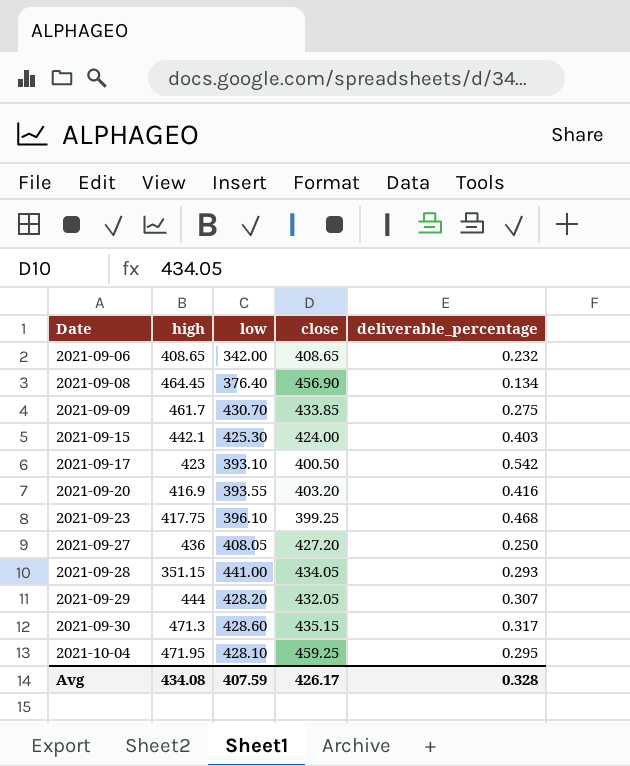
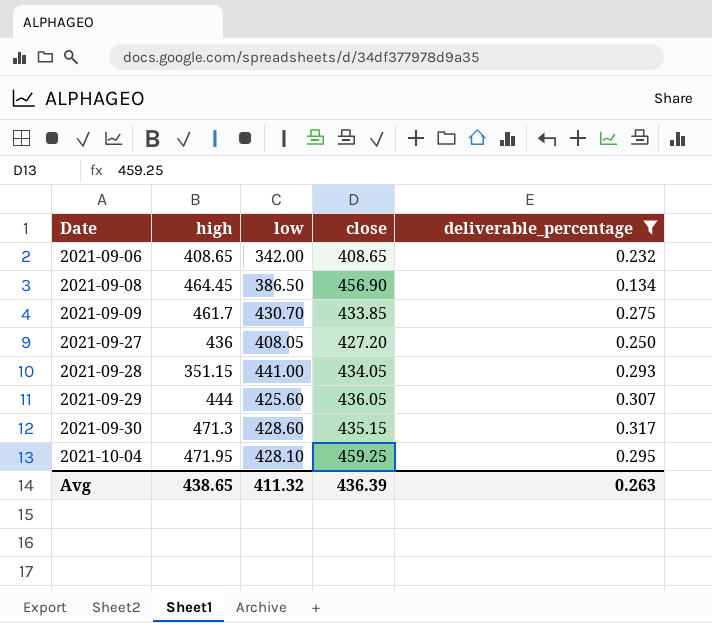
filter: none -> deliverable_percentage <= 0.317
2021-09-08 | low: 376.40 -> 386.50
2021-09-29 | low: 428.20 -> 425.60
2021-09-29 | close: 432.05 -> 436.05
Avg | high: 434.08 -> 438.65
Avg | low: 407.59 -> 411.32
Avg | close: 426.17 -> 436.39
Avg | deliverable_percentage: 0.328 -> 0.263

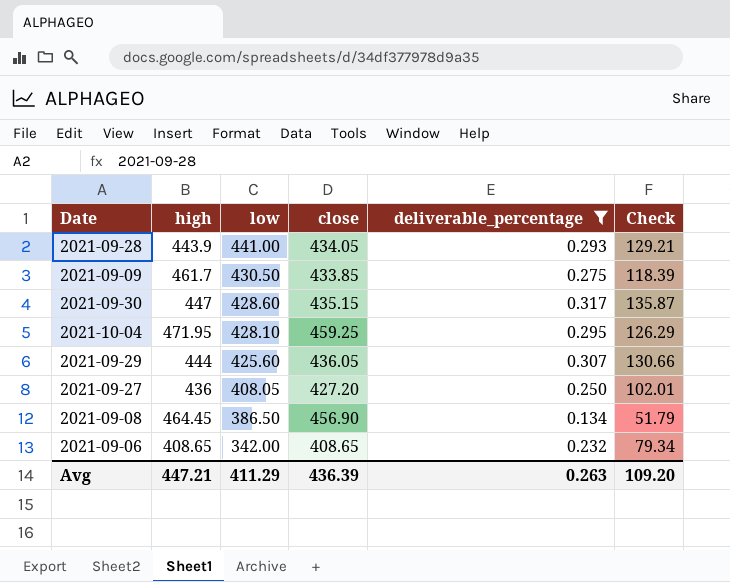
row order: Date ascending -> low descending
column Check | formula: none -> [low] * [deliverable_percentage]
2021-09-28 | high: 351.15 -> 443.9
2021-09-09 | low: 430.70 -> 430.50
2021-09-30 | high: 471.3 -> 447
Avg | high: 438.65 -> 447.21
Avg | low: 411.32 -> 411.29

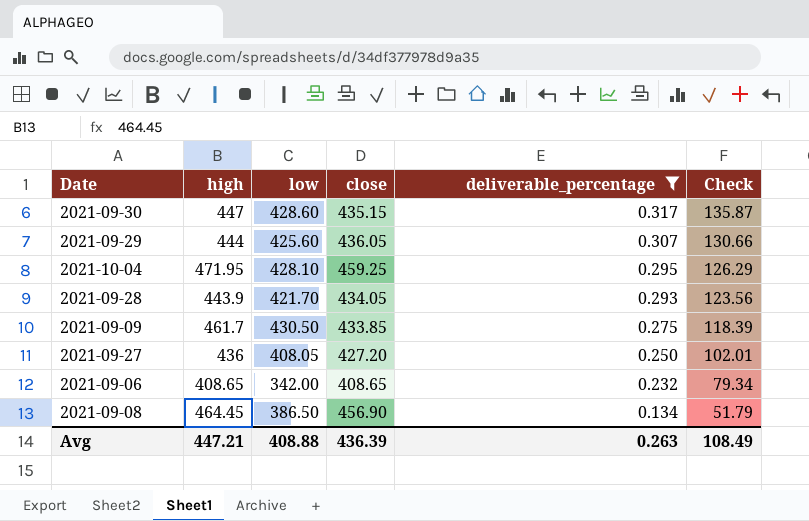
row order: low descending -> deliverable_percentage descending
2021-09-28 | low: 441.00 -> 421.70
2021-09-28 | Check: 129.21 -> 123.56
Avg | low: 411.29 -> 408.88
Avg | Check: 109.20 -> 108.49

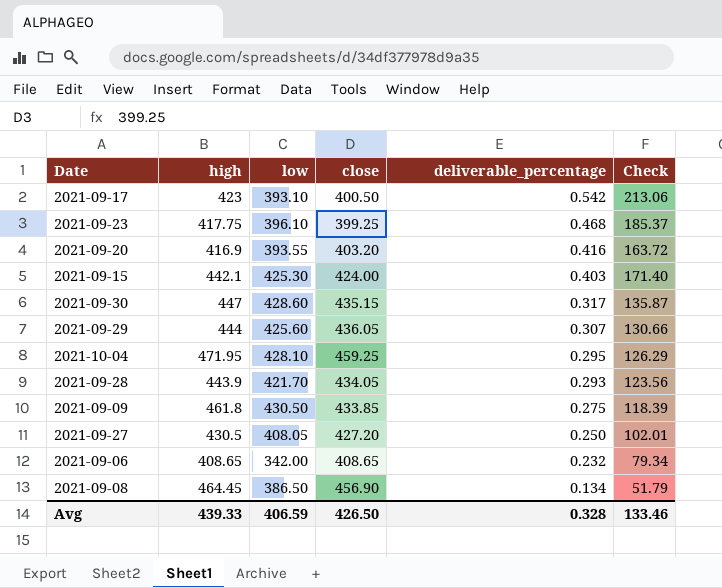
filter: deliverable_percentage <= 0.317 -> none
2021-09-09 | high: 461.7 -> 461.8
2021-09-27 | high: 436 -> 430.5
Avg | high: 447.21 -> 439.33
Avg | low: 408.88 -> 406.59
Avg | close: 436.39 -> 426.50
Avg | deliverable_percentage: 0.263 -> 0.328
Avg | Check: 108.49 -> 133.46

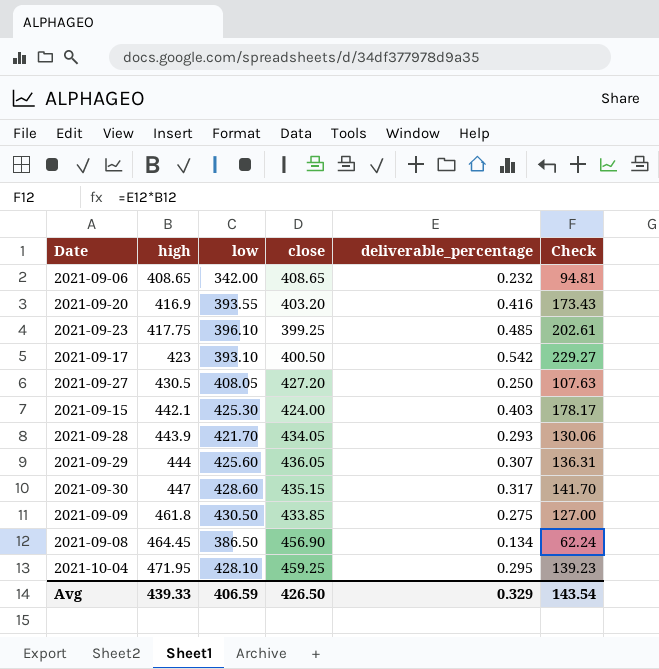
row order: deliverable_percentage descending -> high ascending
column Check | formula: [low] * [deliverable_percentage] -> [high] * [deliverable_percentage]
2021-09-23 | deliverable_percentage: 0.468 -> 0.485
Avg | deliverable_percentage: 0.328 -> 0.329
Avg | Check: 133.46 -> 143.54

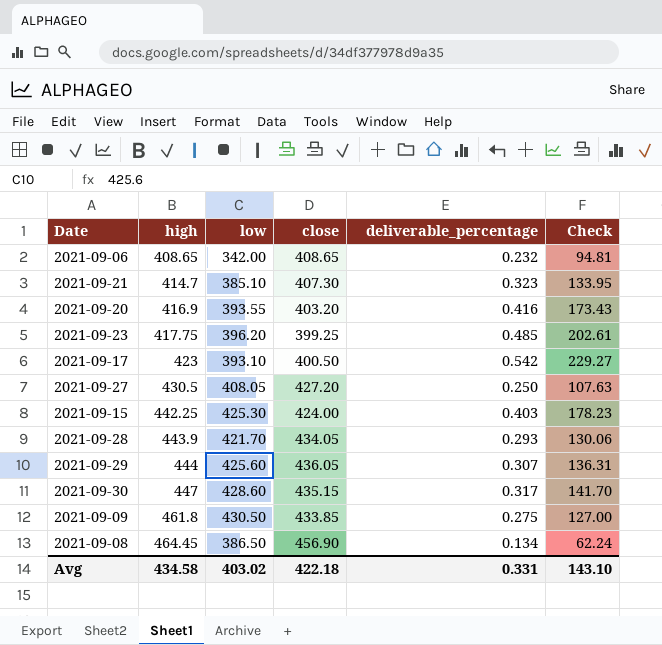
row 2021-10-04: 471.95 | 428.10 | 459.25 | 0.295 | 139.23 -> none
row 2021-09-21: none -> 414.7 | 385.10 | 407.30 | 0.323 | 133.95
2021-09-23 | low: 396.10 -> 396.20
2021-09-15 | high: 442.1 -> 442.25
2021-09-15 | Check: 178.17 -> 178.23
Avg | high: 439.33 -> 434.58
Avg | low: 406.59 -> 403.02
Avg | close: 426.50 -> 422.18
Avg | deliverable_percentage: 0.329 -> 0.331
Avg | Check: 143.54 -> 143.10

